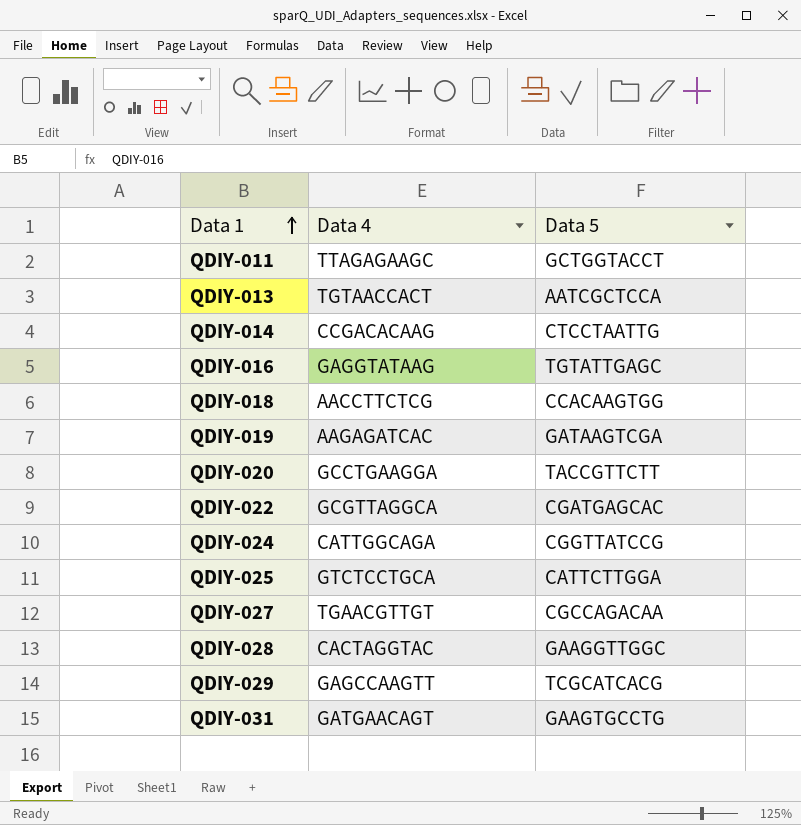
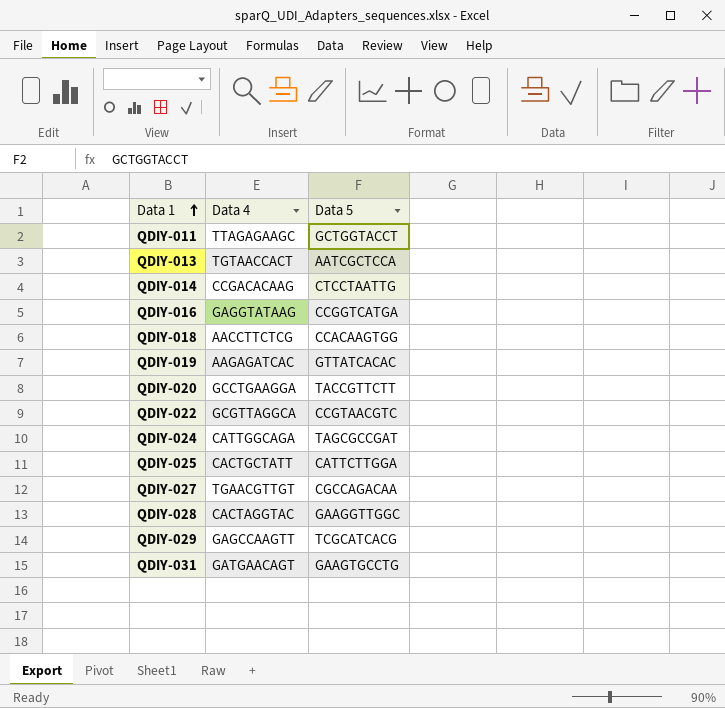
QDIY-016 | Data 5: TGTATTGAGC -> CCGGTCATGA
QDIY-019 | Data 5: GATAAGTCGA -> GTTATCACAC
QDIY-022 | Data 5: CGATGAGCAC -> CCGTAACGTC
QDIY-024 | Data 5: CGGTTATCCG -> TAGCGCCGAT
QDIY-025 | Data 4: GTCTCCTGCA -> CACTGCTATT

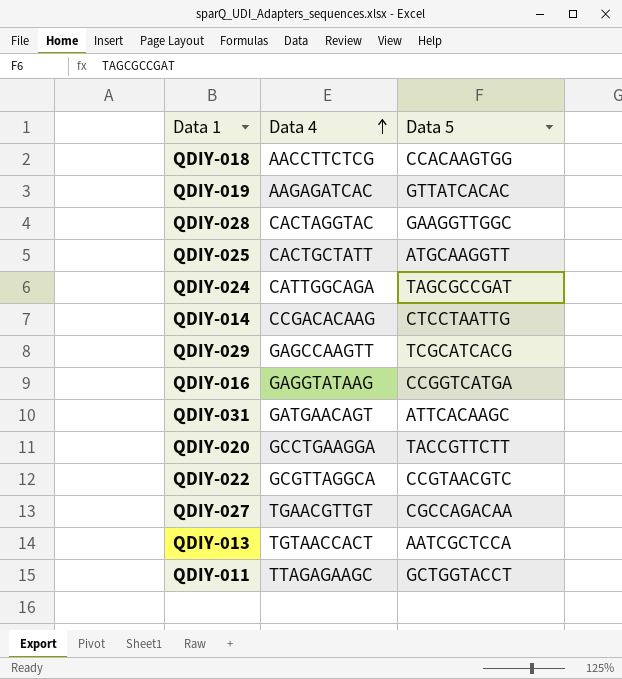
row order: Data 1 ascending -> Data 4 ascending
QDIY-025 | Data 5: CATTCTTGGA -> ATGCAAGGTT
QDIY-031 | Data 5: GAAGTGCCTG -> ATTCACAAGC

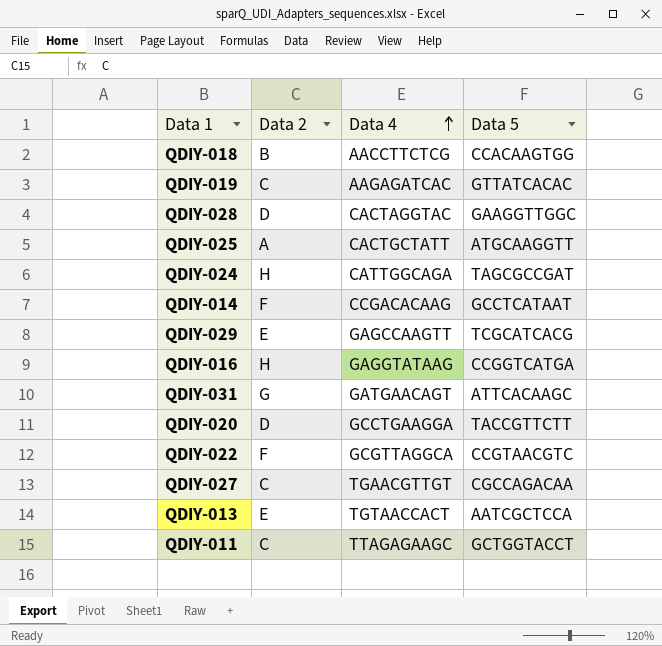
column Data 2 | position: none -> 2
QDIY-014 | Data 5: CTCCTAATTG -> GCCTCATAAT

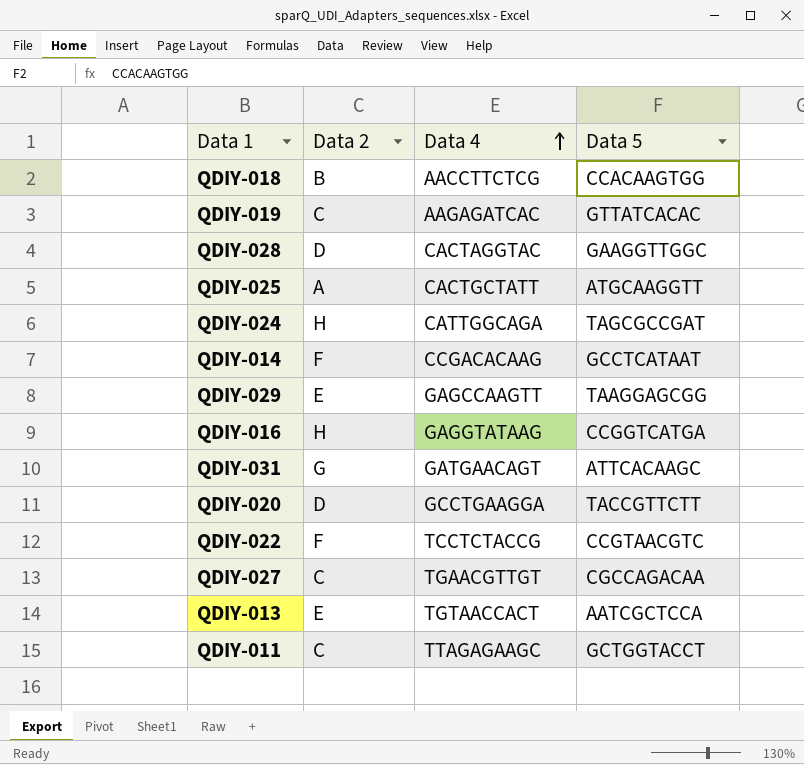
QDIY-029 | Data 5: TCGCATCACG -> TAAGGAGCGG
QDIY-022 | Data 4: GCGTTAGGCA -> TCCTCTACCG

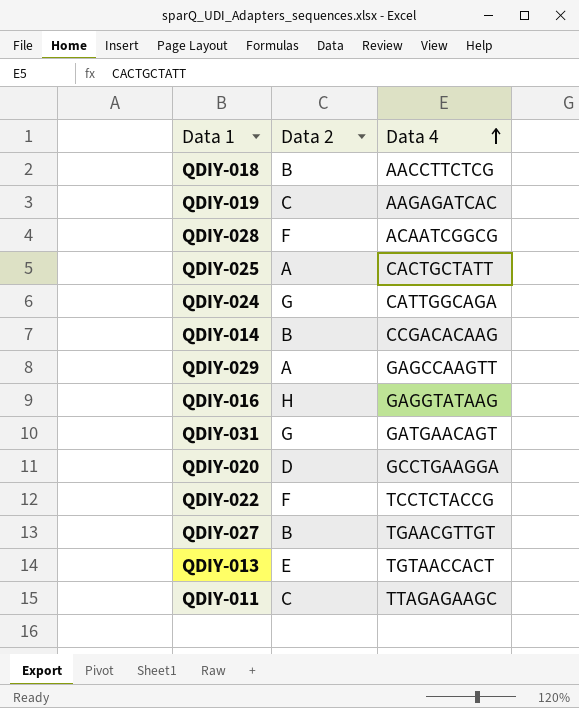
column Data 5 | position: 4 -> none
QDIY-028 | Data 2: D -> F
QDIY-028 | Data 4: CACTAGGTAC -> ACAATCGGCG
QDIY-024 | Data 2: H -> G
QDIY-014 | Data 2: F -> B
QDIY-029 | Data 2: E -> A
QDIY-027 | Data 2: C -> B

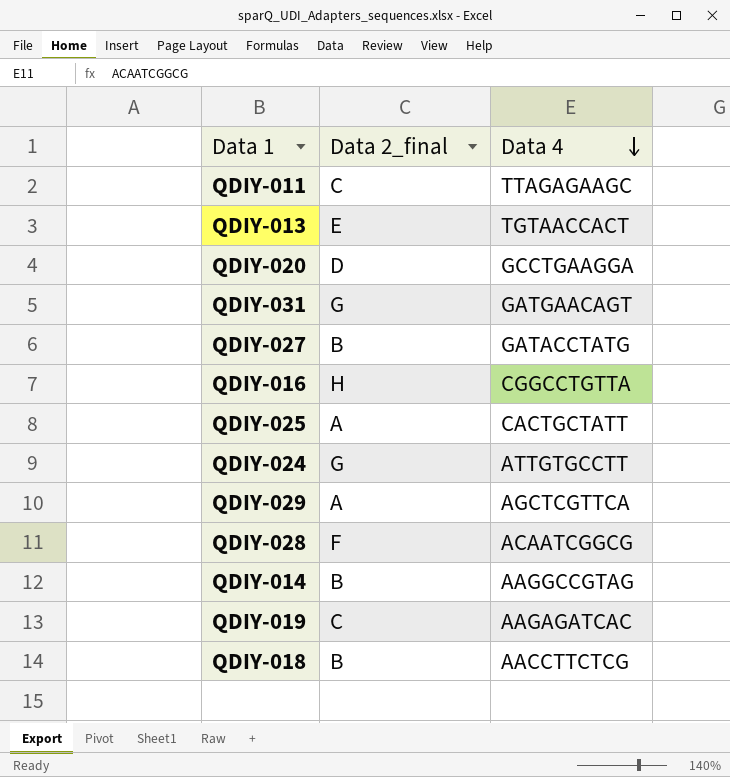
row order: Data 4 ascending -> Data 4 descending
column name: Data 2 -> Data 2_final
row QDIY-022: F | TCCTCTACCG -> none
QDIY-027 | Data 4: TGAACGTTGT -> GATACCTATG
QDIY-016 | Data 4: GAGGTATAAG -> CGGCCTGTTA
QDIY-024 | Data 4: CATTGGCAGA -> ATTGTGCCTT
QDIY-029 | Data 4: GAGCCAAGTT -> AGCTCGTTCA
QDIY-014 | Data 4: CCGACACAAG -> AAGGCCGTAG

